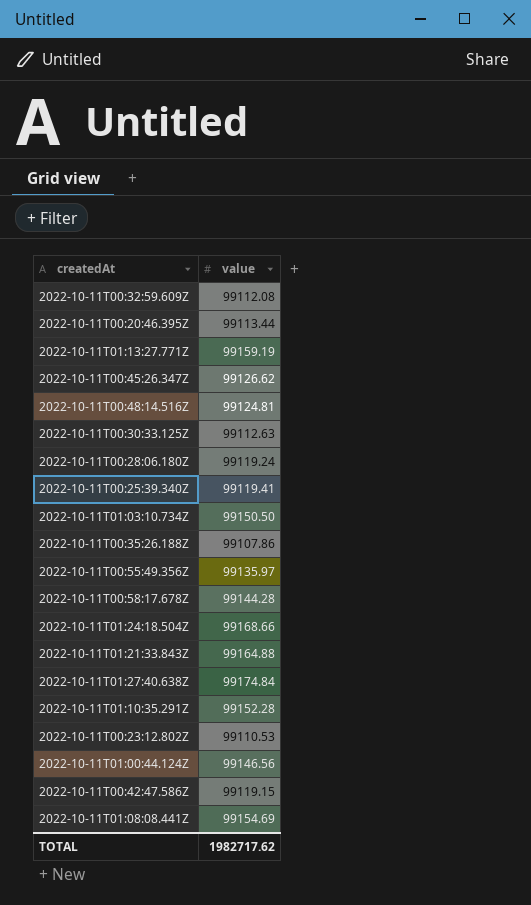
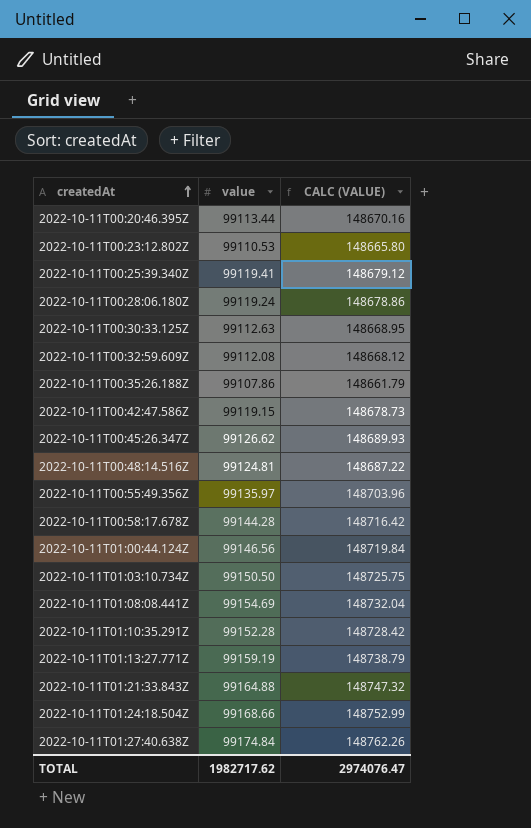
row order: none -> createdAt ascending
column CALC (VALUE) | formula: none -> [value] * 1.5

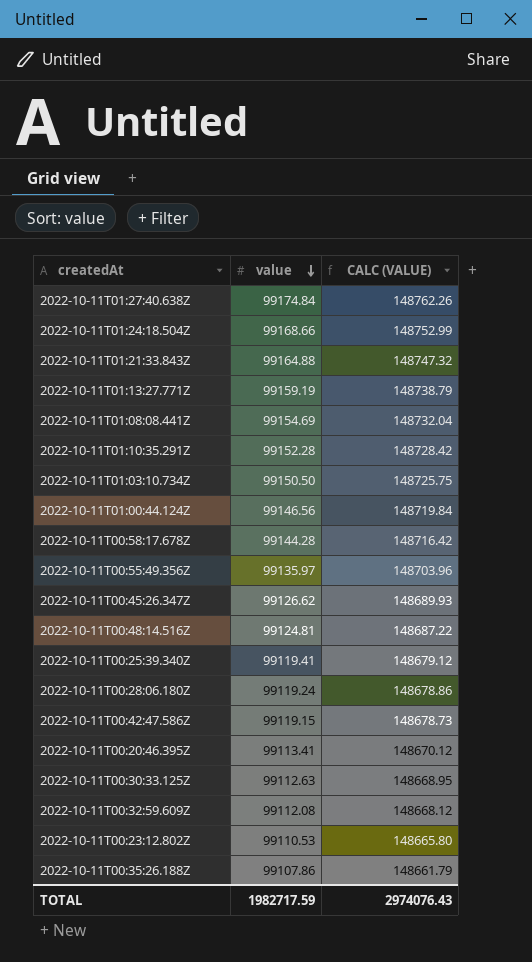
row order: createdAt ascending -> value descending
2022-10-11T00:20:46.395Z | value: 99113.44 -> 99113.41
2022-10-11T00:20:46.395Z | CALC (VALUE): 148670.16 -> 148670.12
TOTAL | value: 1982717.62 -> 1982717.59
TOTAL | CALC (VALUE): 2974076.47 -> 2974076.43

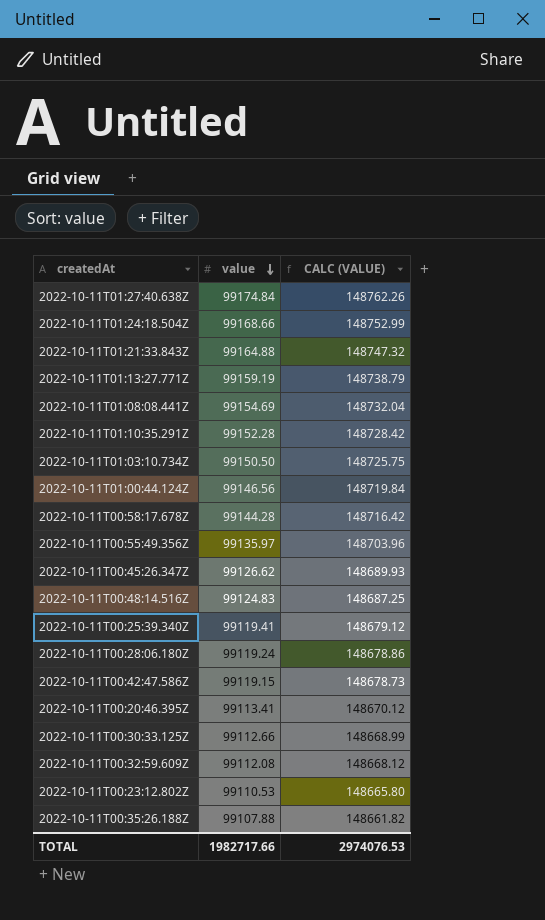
2022-10-11T00:48:14.516Z | value: 99124.81 -> 99124.83
2022-10-11T00:48:14.516Z | CALC (VALUE): 148687.22 -> 148687.25
2022-10-11T00:30:33.125Z | value: 99112.63 -> 99112.66
2022-10-11T00:30:33.125Z | CALC (VALUE): 148668.95 -> 148668.99
2022-10-11T00:35:26.188Z | value: 99107.86 -> 99107.88
2022-10-11T00:35:26.188Z | CALC (VALUE): 148661.79 -> 148661.82
TOTAL | value: 1982717.59 -> 1982717.66
TOTAL | CALC (VALUE): 2974076.43 -> 2974076.53

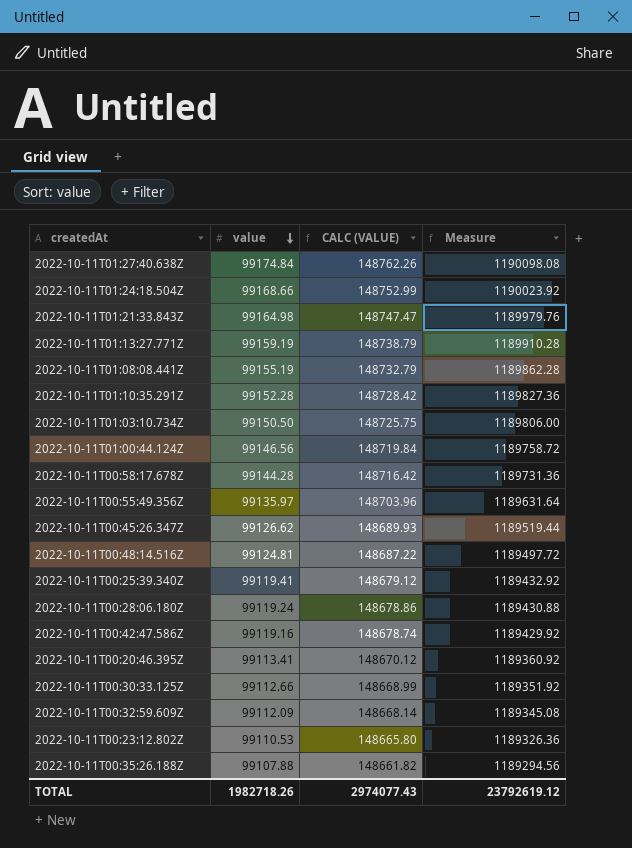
column Measure | formula: none -> [value] * 12
2022-10-11T01:21:33.843Z | value: 99164.88 -> 99164.98
2022-10-11T01:21:33.843Z | CALC (VALUE): 148747.32 -> 148747.47
2022-10-11T01:08:08.441Z | value: 99154.69 -> 99155.19
2022-10-11T01:08:08.441Z | CALC (VALUE): 148732.04 -> 148732.79
2022-10-11T00:48:14.516Z | value: 99124.83 -> 99124.81
2022-10-11T00:48:14.516Z | CALC (VALUE): 148687.25 -> 148687.22
2022-10-11T00:42:47.586Z | value: 99119.15 -> 99119.16
2022-10-11T00:42:47.586Z | CALC (VALUE): 148678.73 -> 148678.74
2022-10-11T00:32:59.609Z | value: 99112.08 -> 99112.09
2022-10-11T00:32:59.609Z | CALC (VALUE): 148668.12 -> 148668.14
TOTAL | value: 1982717.66 -> 1982718.26
TOTAL | CALC (VALUE): 2974076.53 -> 2974077.43

